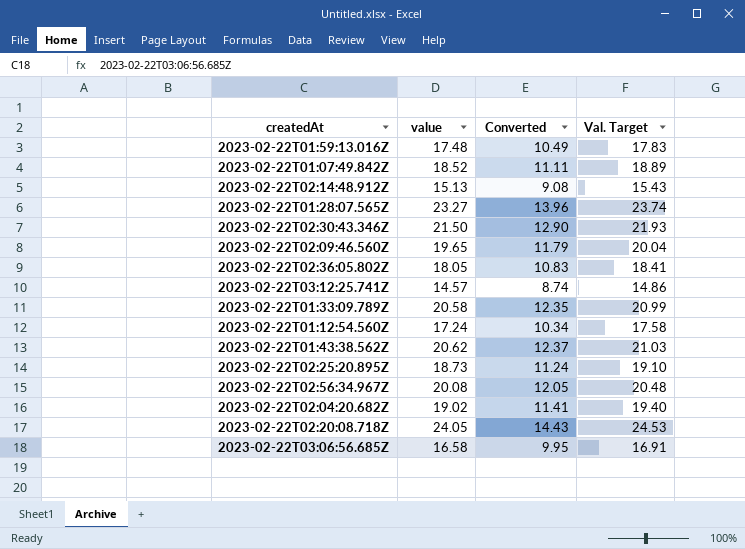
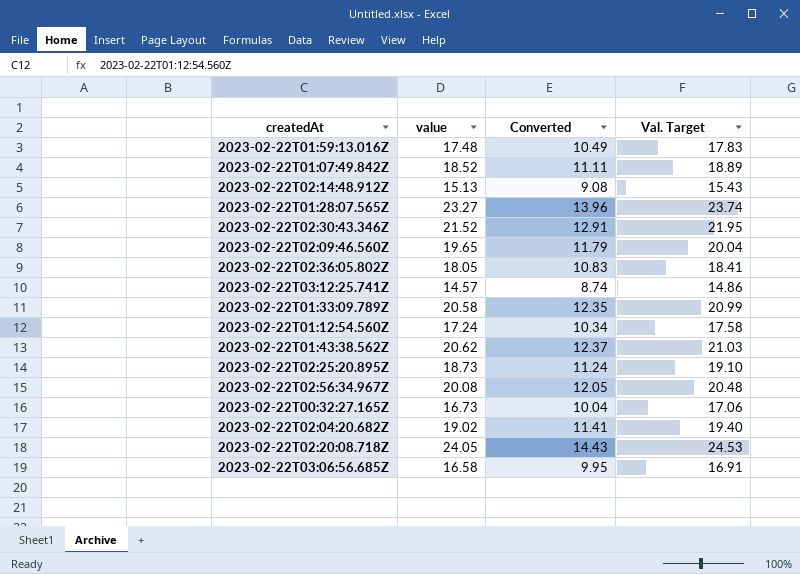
2023-02-22T02:30:43.346Z | value: 21.50 -> 21.52
2023-02-22T02:30:43.346Z | Converted: 12.90 -> 12.91
2023-02-22T02:30:43.346Z | Val. Target: 21.93 -> 21.95
row 2023-02-22T00:32:27.165Z: none -> 16.73 | 10.04 | 17.06

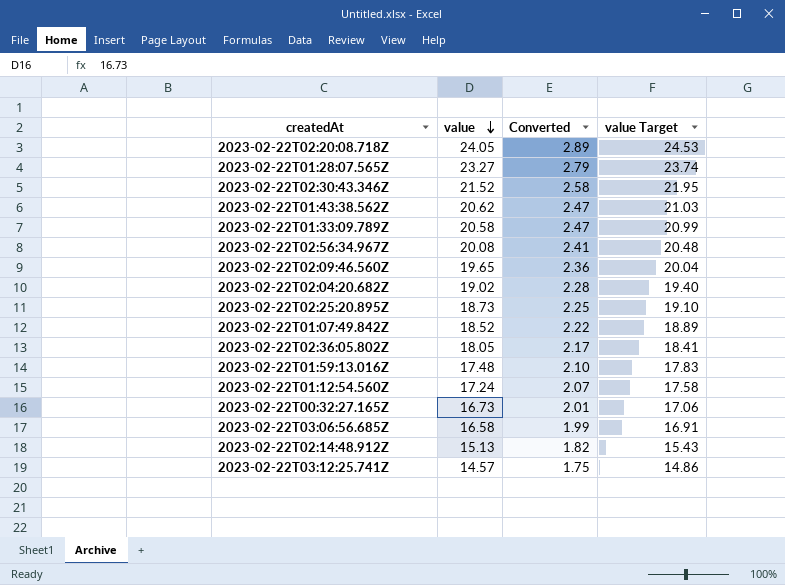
row order: none -> value descending
column Converted | formula: [value] * 0.6 -> [value] * 0.12
column name: Val. Target -> value Target

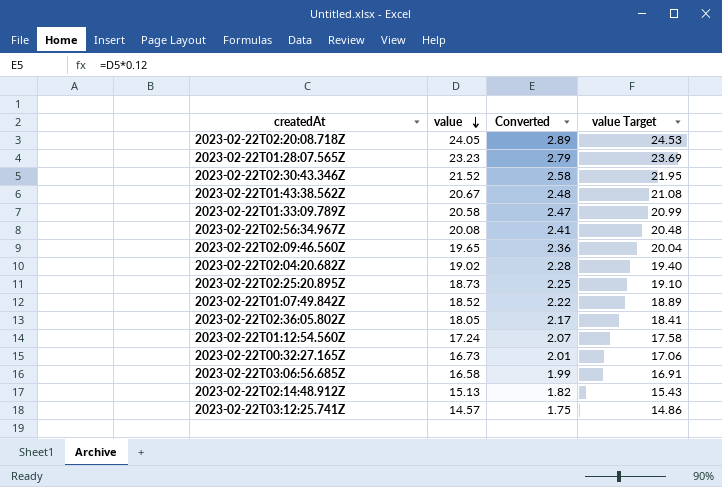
row 2023-02-22T01:59:13.016Z: 17.48 | 2.10 | 17.83 -> none
2023-02-22T01:28:07.565Z | value: 23.27 -> 23.23
2023-02-22T01:28:07.565Z | value Target: 23.74 -> 23.69
2023-02-22T01:43:38.562Z | value: 20.62 -> 20.67
2023-02-22T01:43:38.562Z | Converted: 2.47 -> 2.48
2023-02-22T01:43:38.562Z | value Target: 21.03 -> 21.08

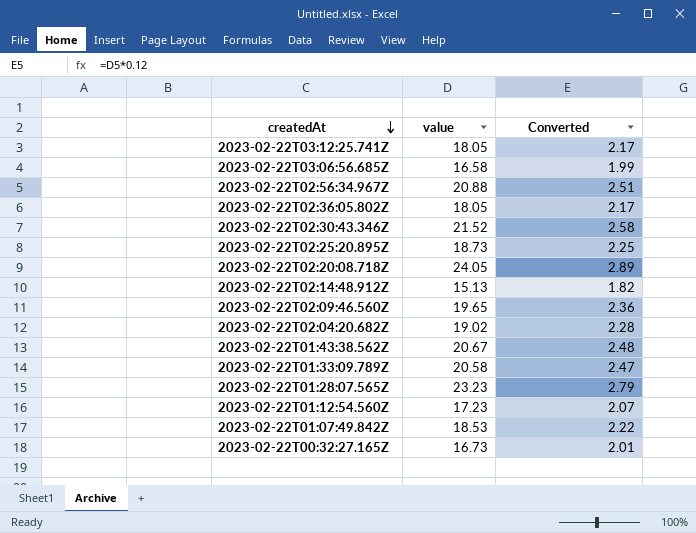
row order: value descending -> createdAt descending
column value Target | formula: [value] * 1.02 -> none
2023-02-22T03:12:25.741Z | value: 14.57 -> 18.05
2023-02-22T03:12:25.741Z | Converted: 1.75 -> 2.17
2023-02-22T02:56:34.967Z | value: 20.08 -> 20.88
2023-02-22T02:56:34.967Z | Converted: 2.41 -> 2.51
2023-02-22T01:12:54.560Z | value: 17.24 -> 17.23
2023-02-22T01:07:49.842Z | value: 18.52 -> 18.53

